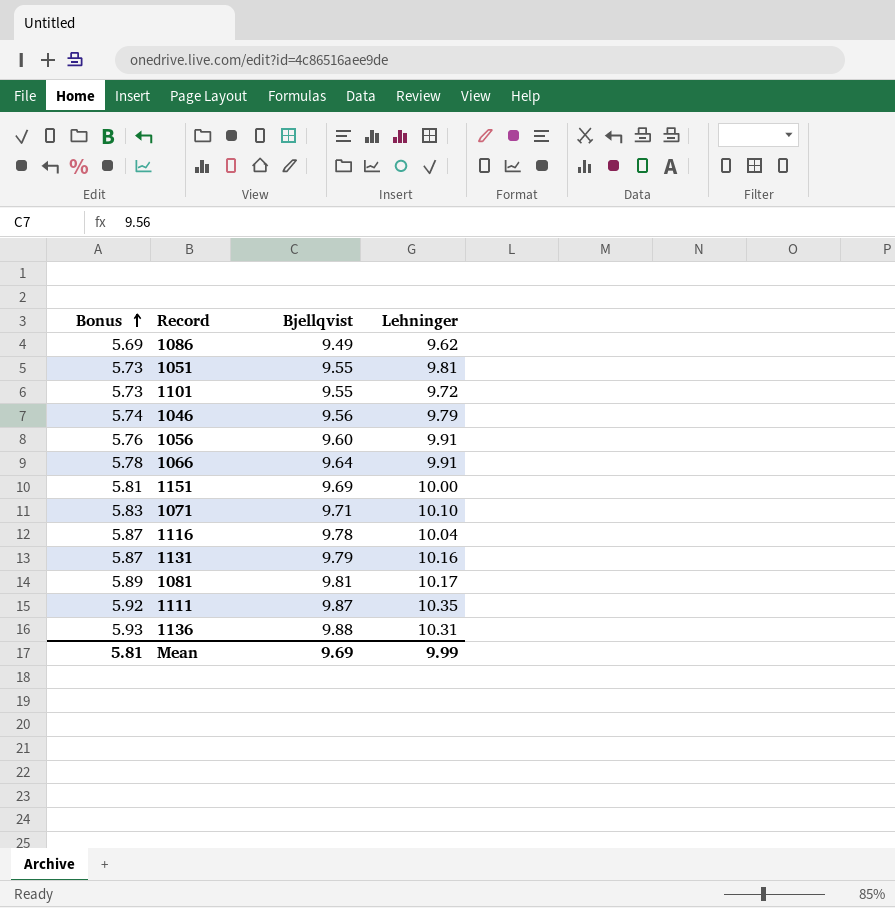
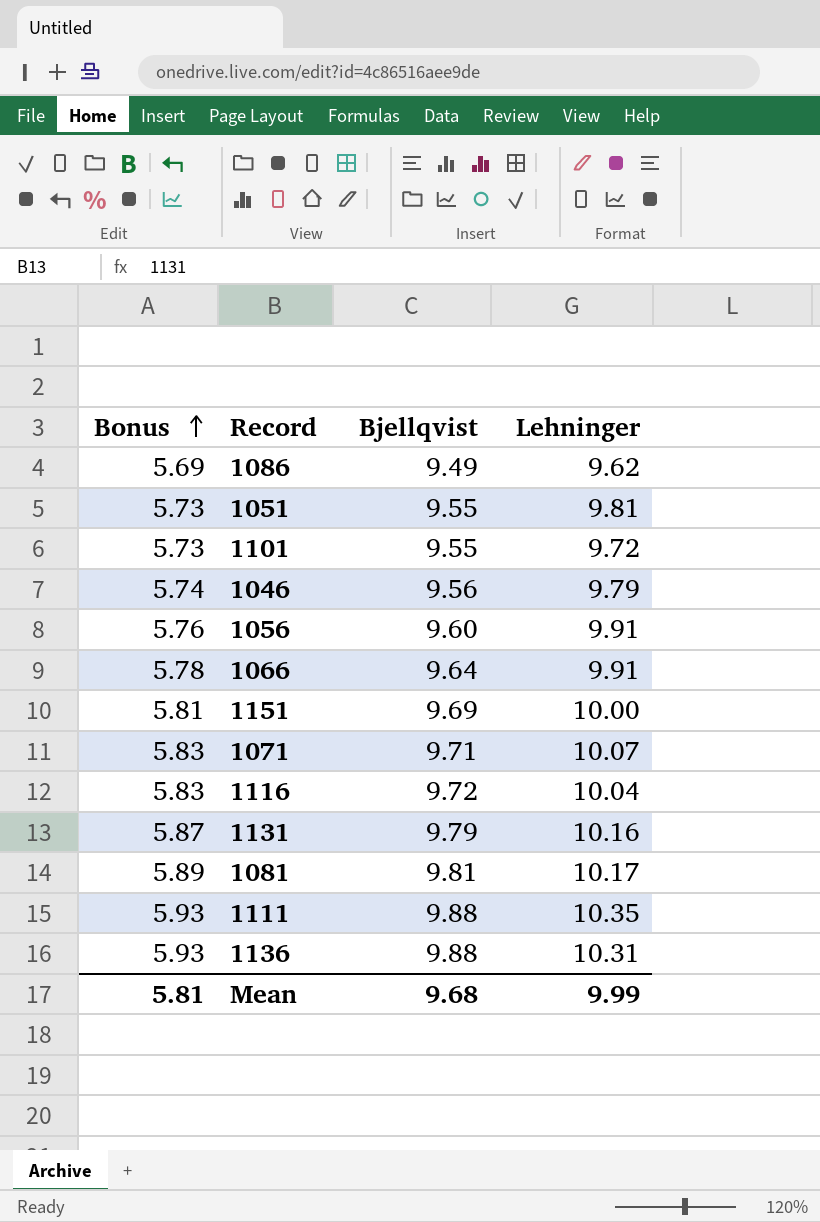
1071 | Lehninger: 10.10 -> 10.07
1116 | Bonus: 5.87 -> 5.83
1116 | Bjellqvist: 9.78 -> 9.72
1111 | Bonus: 5.92 -> 5.93
1111 | Bjellqvist: 9.87 -> 9.88
Mean | Bjellqvist: 9.69 -> 9.68

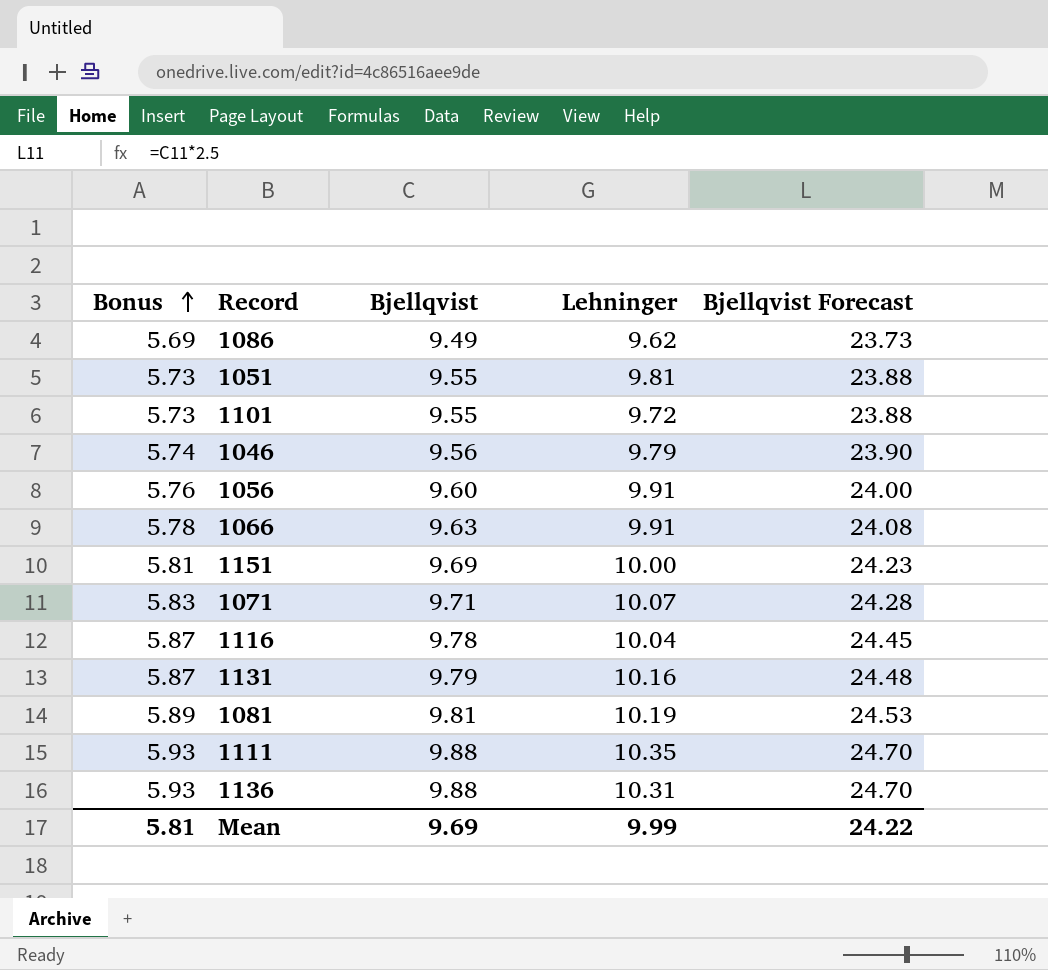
column Bjellqvist Forecast | formula: none -> [Bjellqvist] * 2.5
1066 | Bjellqvist: 9.64 -> 9.63
1116 | Bonus: 5.83 -> 5.87
1116 | Bjellqvist: 9.72 -> 9.78
1081 | Lehninger: 10.17 -> 10.19
Mean | Bjellqvist: 9.68 -> 9.69

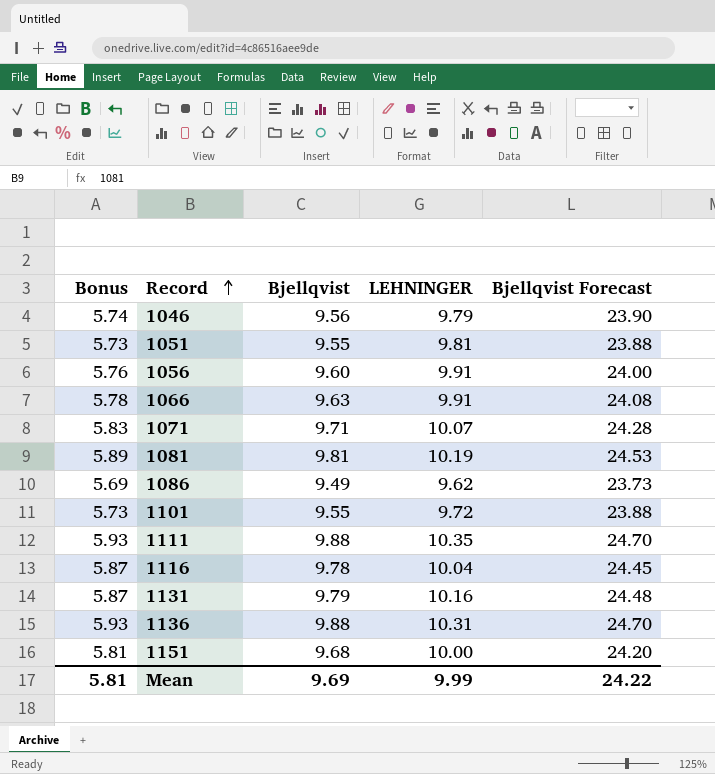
row order: Bonus ascending -> Record ascending
column name: Lehninger -> LEHNINGER
1151 | Bjellqvist: 9.69 -> 9.68
1151 | Bjellqvist Forecast: 24.23 -> 24.20

